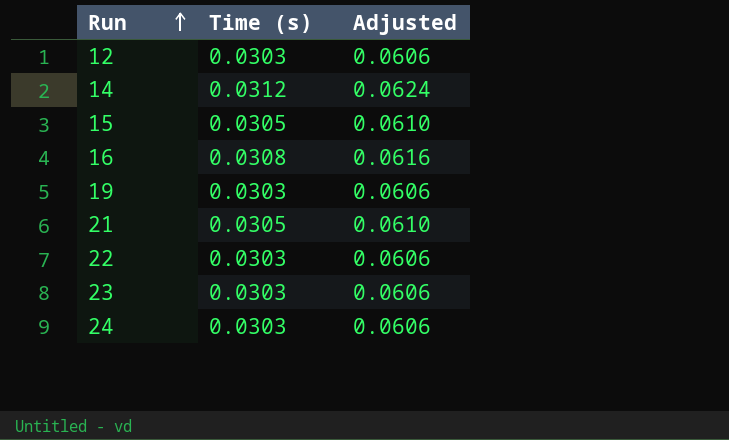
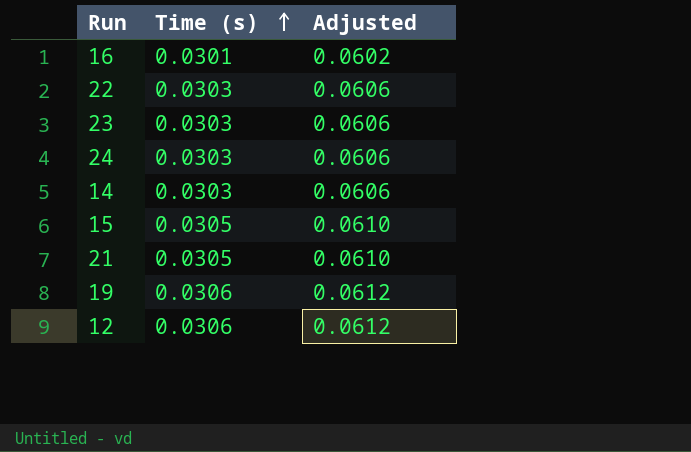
row order: Run ascending -> Time (s) ascending
16 | Time (s): 0.0308 -> 0.0301
16 | Adjusted: 0.0616 -> 0.0602
14 | Time (s): 0.0312 -> 0.0303
14 | Adjusted: 0.0624 -> 0.0606
19 | Time (s): 0.0303 -> 0.0306
19 | Adjusted: 0.0606 -> 0.0612
12 | Time (s): 0.0303 -> 0.0306
12 | Adjusted: 0.0606 -> 0.0612

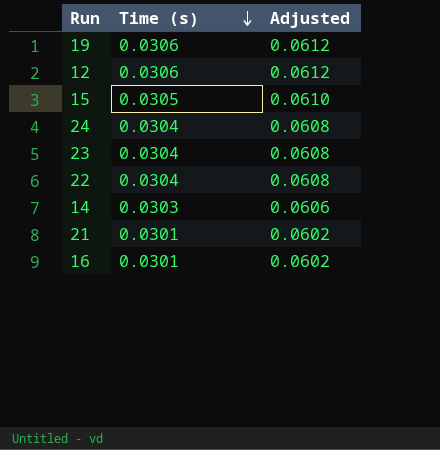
row order: Time (s) ascending -> Time (s) descending
24 | Time (s): 0.0303 -> 0.0304
24 | Adjusted: 0.0606 -> 0.0608
23 | Time (s): 0.0303 -> 0.0304
23 | Adjusted: 0.0606 -> 0.0608
22 | Time (s): 0.0303 -> 0.0304
22 | Adjusted: 0.0606 -> 0.0608
21 | Time (s): 0.0305 -> 0.0301
21 | Adjusted: 0.0610 -> 0.0602

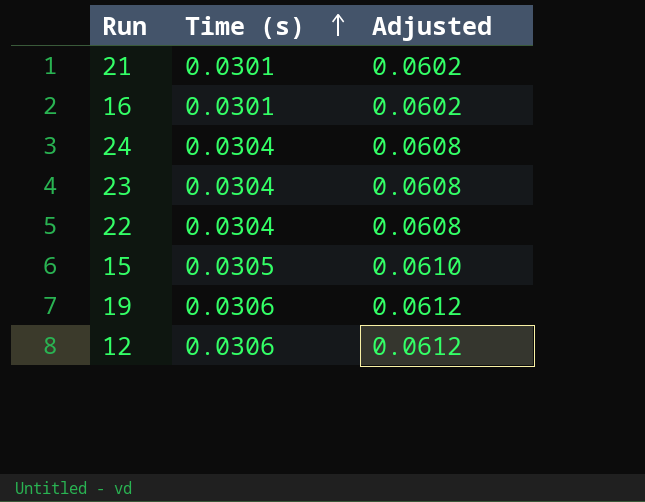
row order: Time (s) descending -> Time (s) ascending
row 14: 0.0303 | 0.0606 -> none

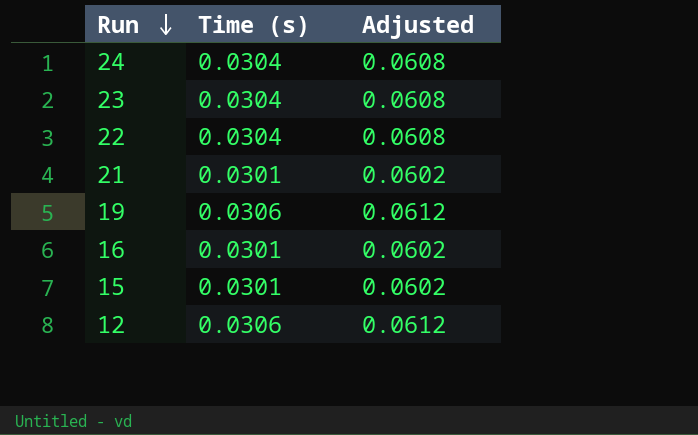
row order: Time (s) ascending -> Run descending
15 | Time (s): 0.0305 -> 0.0301
15 | Adjusted: 0.0610 -> 0.0602

